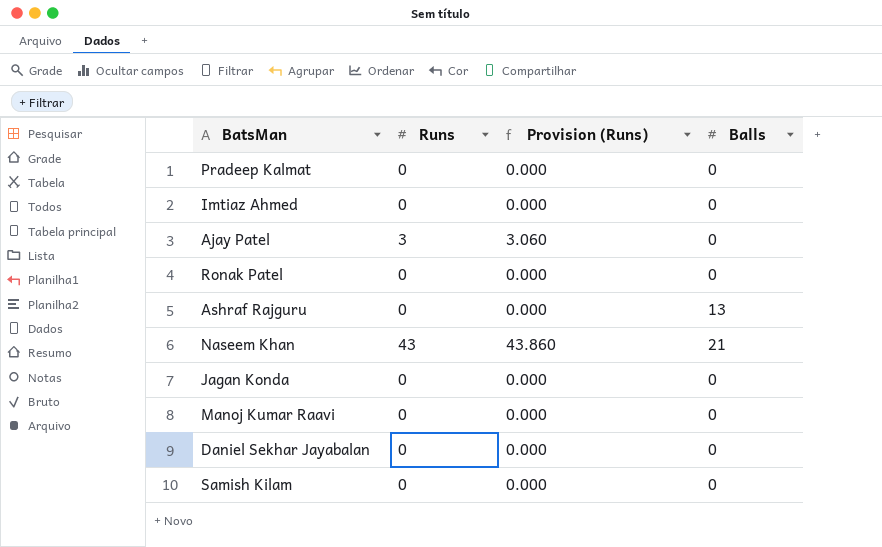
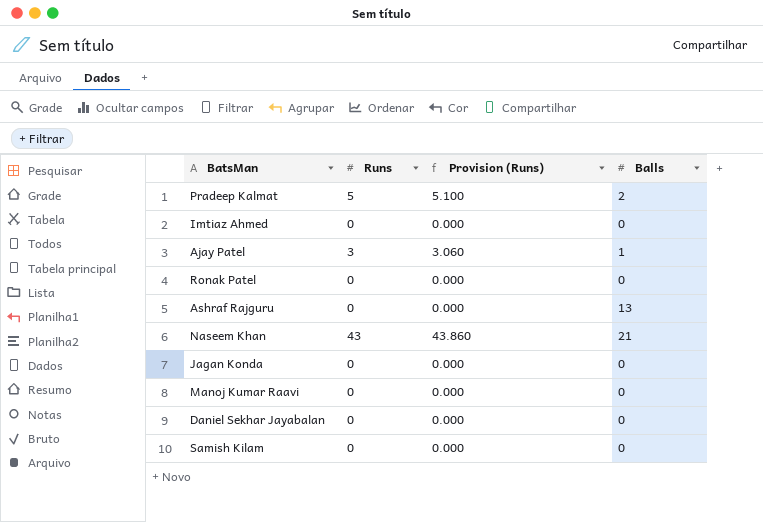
Pradeep Kalmat | Runs: 0 -> 5
Pradeep Kalmat | Provision (Runs): 0.000 -> 5.100
Pradeep Kalmat | Balls: 0 -> 2
Ajay Patel | Balls: 0 -> 1

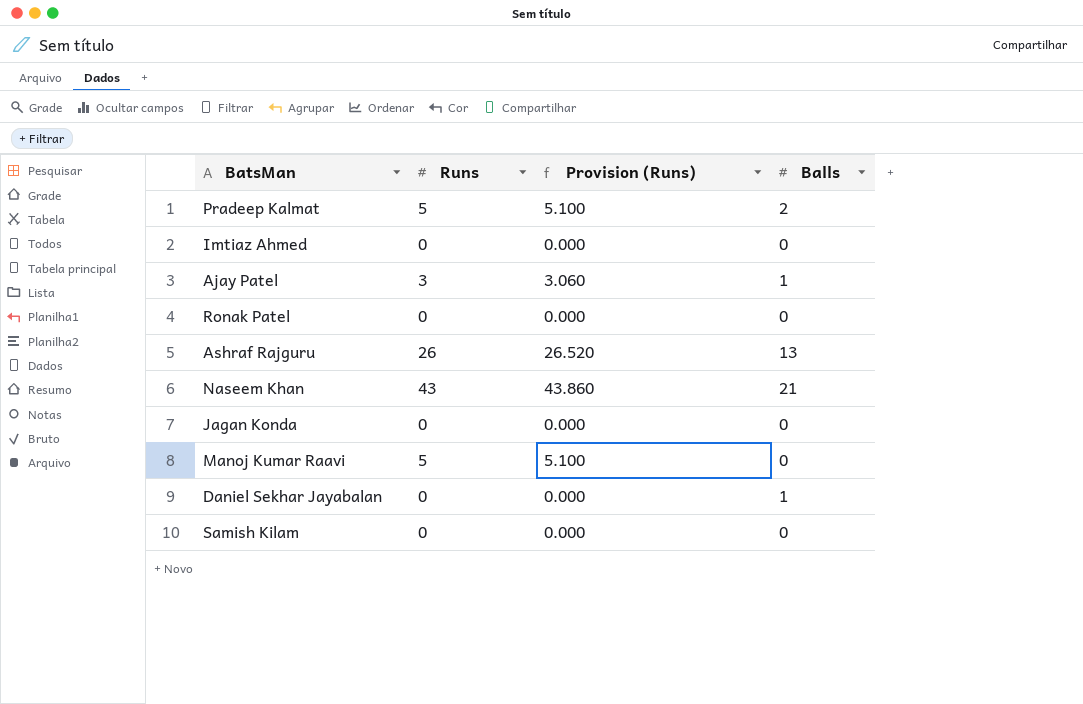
Ashraf Rajguru | Runs: 0 -> 26
Ashraf Rajguru | Provision (Runs): 0.000 -> 26.520
Manoj Kumar Raavi | Runs: 0 -> 5
Manoj Kumar Raavi | Provision (Runs): 0.000 -> 5.100
Daniel Sekhar Jayabalan | Balls: 0 -> 1

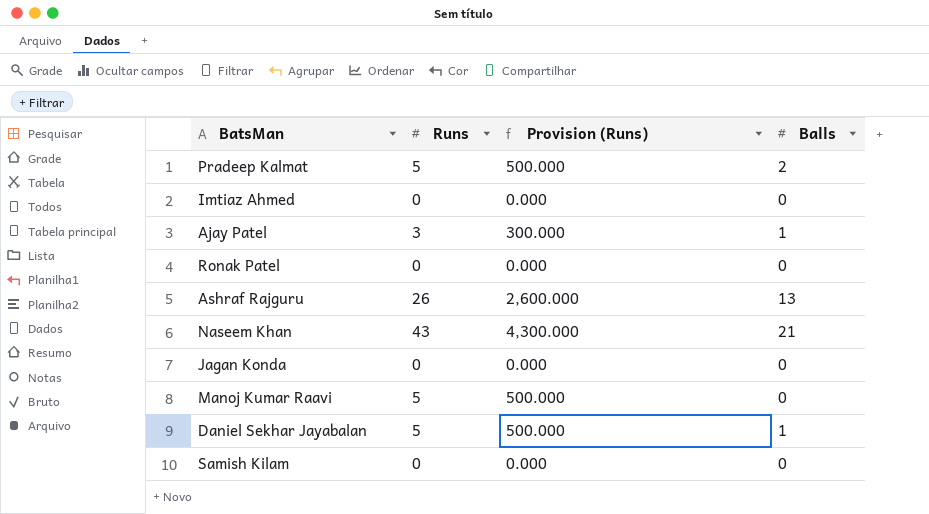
column Provision (Runs) | formula: [Runs] * 1.02 -> [Runs] * 100
Daniel Sekhar Jayabalan | Runs: 0 -> 5

